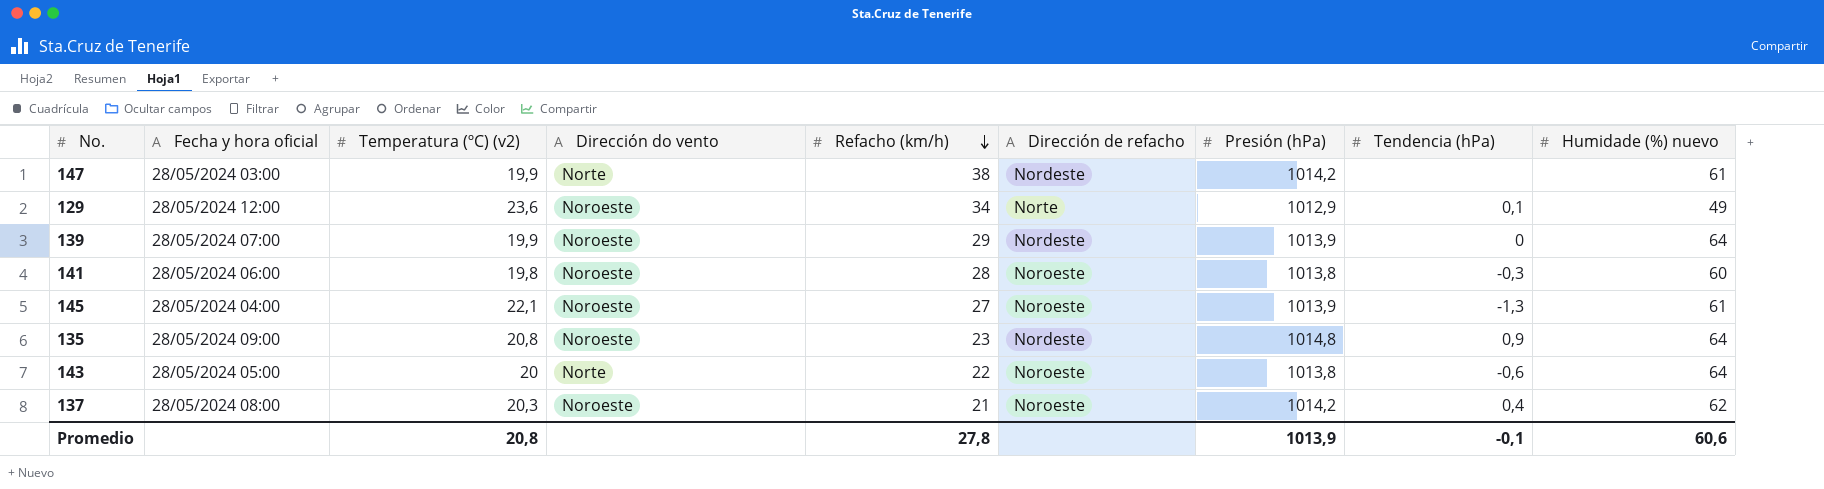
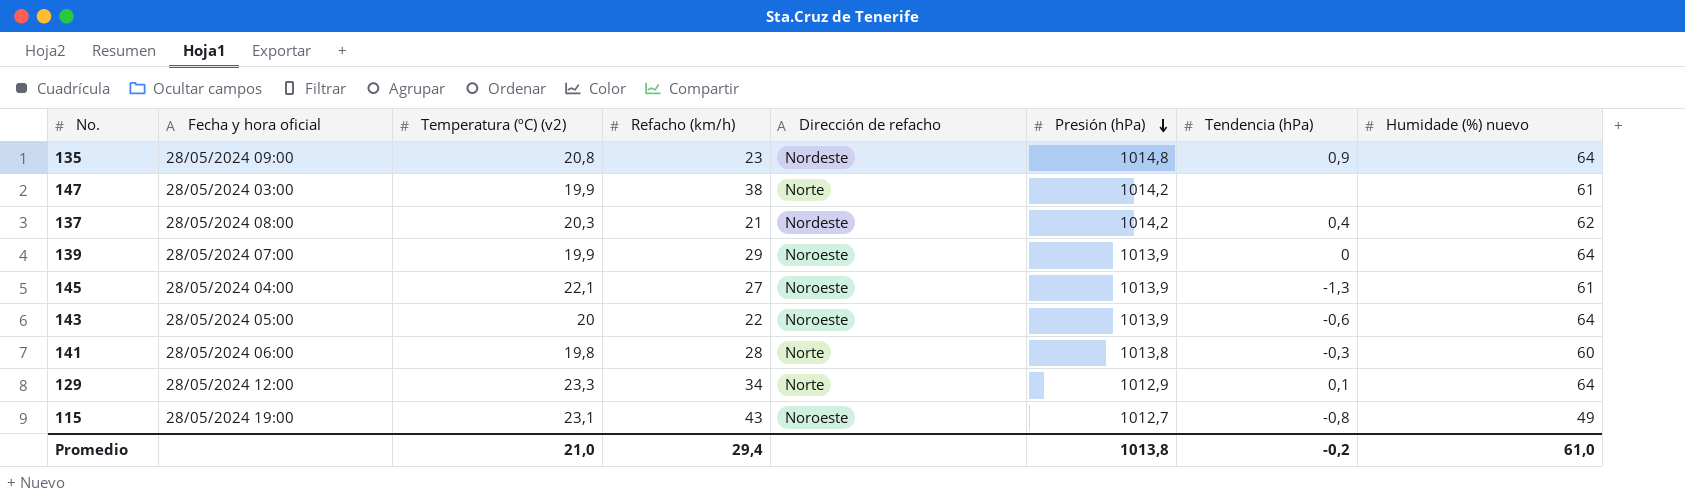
row order: Refacho (km/h) descending -> Presión (hPa) descending
column Dirección do vento | position: 4 -> none
147 | Dirección de refacho: Nordeste -> Norte
137 | Dirección de refacho: Noroeste -> Nordeste
139 | Dirección de refacho: Nordeste -> Noroeste
143 | Presión (hPa): 1013,8 -> 1013,9
141 | Dirección de refacho: Noroeste -> Norte
129 | Temperatura (ºC) (v2): 23,6 -> 23,3
129 | Humidade (%) nuevo: 49 -> 64
row 115: none -> 28/05/2024 19:00 | 23,1 | 43 | Noroeste | 1012,7 | -0,8 | 49
Promedio | Temperatura (ºC) (v2): 20,8 -> 21,0
Promedio | Refacho (km/h): 27,8 -> 29,4
Promedio | Presión (hPa): 1013,9 -> 1013,8
Promedio | Tendencia (hPa): -0,1 -> -0,2
Promedio | Humidade (%) nuevo: 60,6 -> 61,0

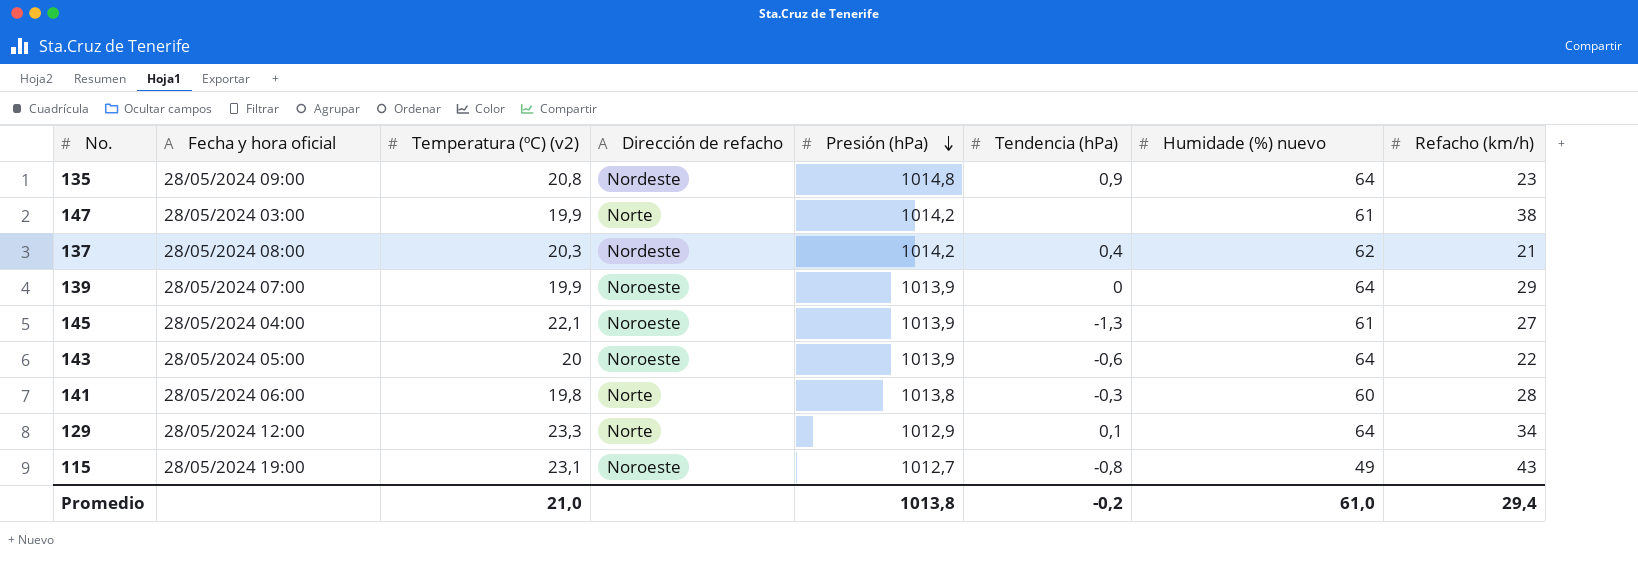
column Refacho (km/h) | position: 4 -> 8

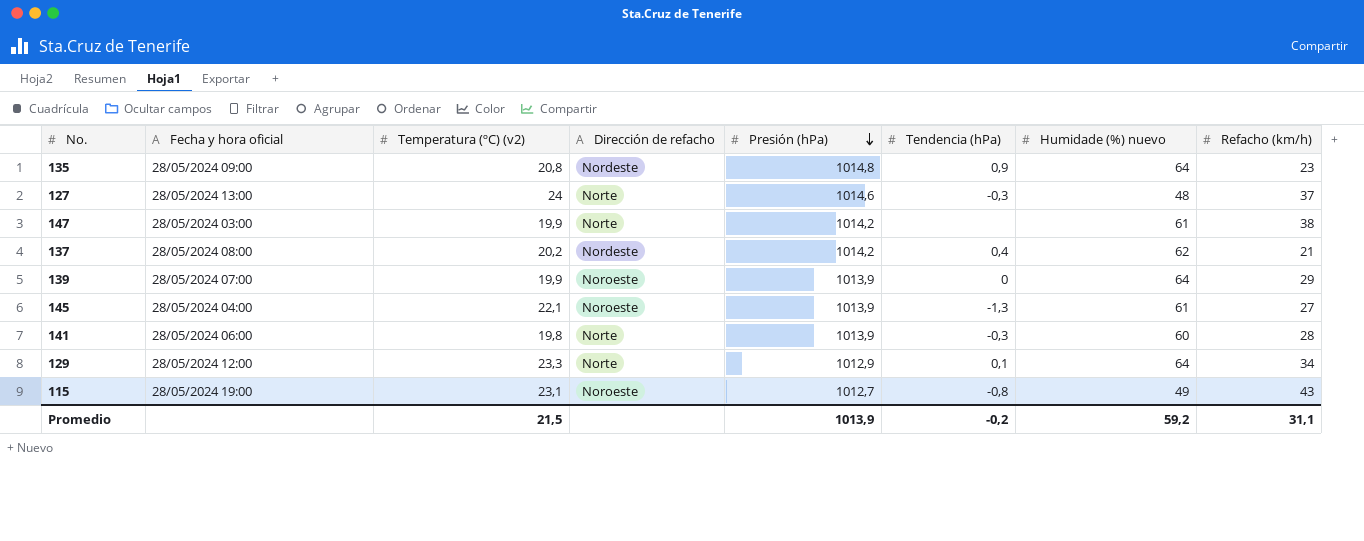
row 143: 28/05/2024 05:00 | 20 | Noroeste | 1013,9 | -0,6 | 64 | 22 -> none
row 127: none -> 28/05/2024 13:00 | 24 | Norte | 1014,6 | -0,3 | 48 | 37
137 | Temperatura (ºC) (v2): 20,3 -> 20,2
141 | Presión (hPa): 1013,8 -> 1013,9
Promedio | Temperatura (ºC) (v2): 21,0 -> 21,5
Promedio | Presión (hPa): 1013,8 -> 1013,9
Promedio | Humidade (%) nuevo: 61,0 -> 59,2
Promedio | Refacho (km/h): 29,4 -> 31,1

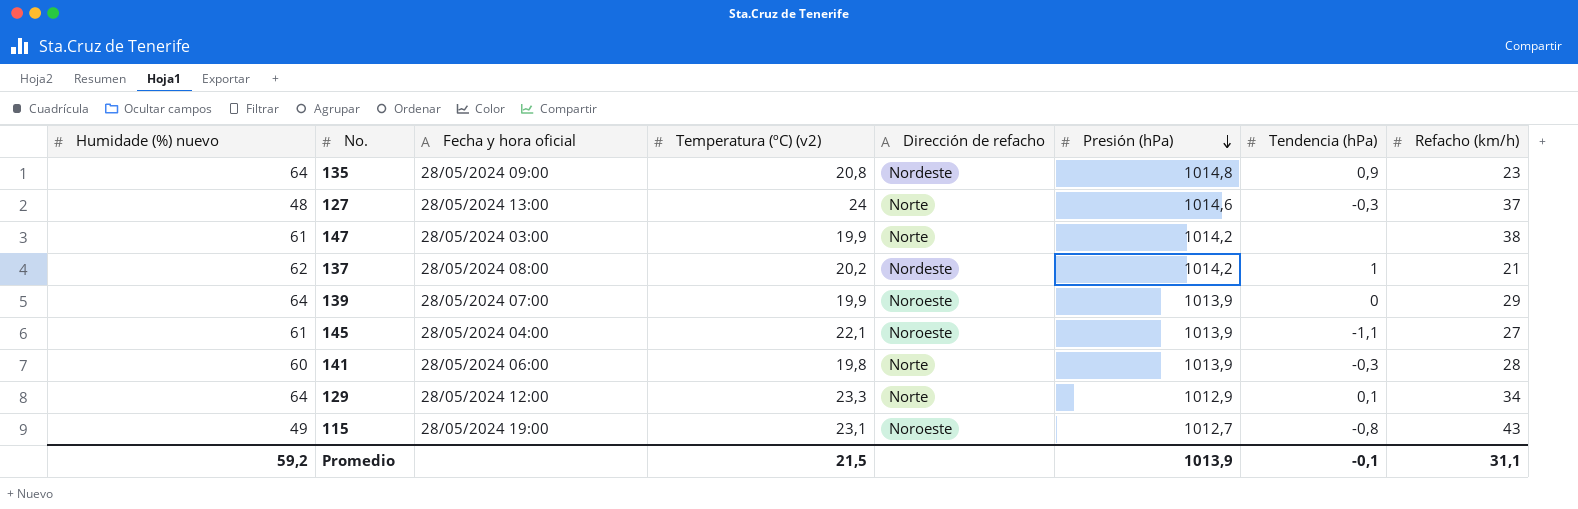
column Humidade (%) nuevo | position: 7 -> 1
137 | Tendencia (hPa): 0,4 -> 1
145 | Tendencia (hPa): -1,3 -> -1,1
Promedio | Tendencia (hPa): -0,2 -> -0,1

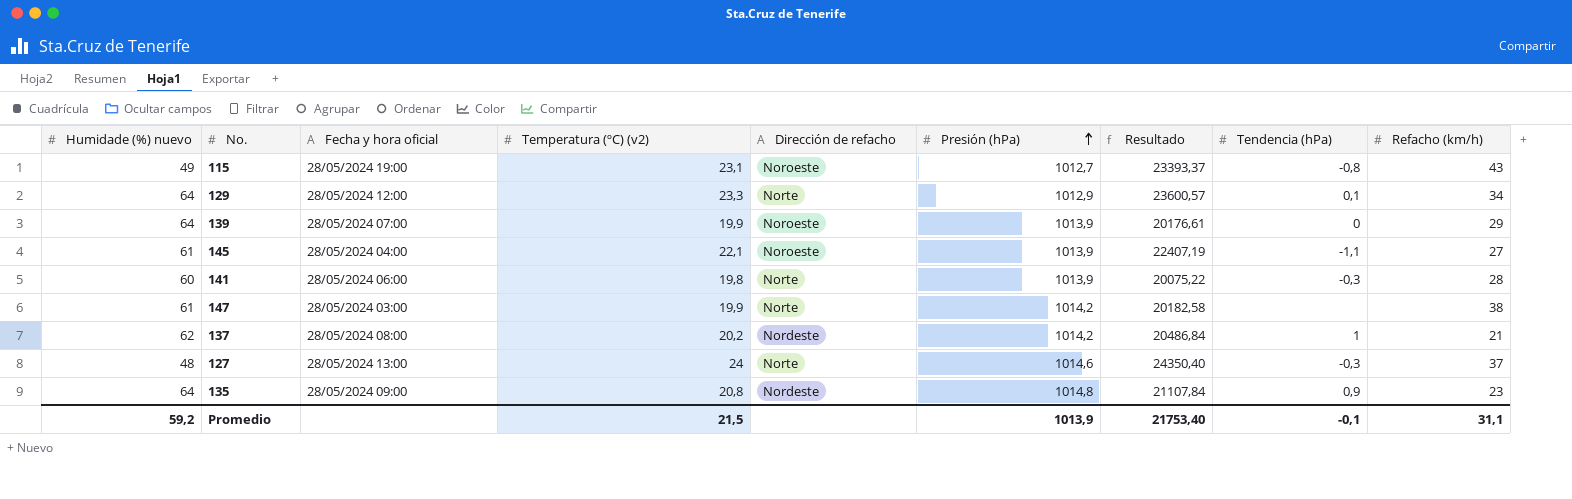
row order: Presión (hPa) descending -> Presión (hPa) ascending
column Resultado | formula: none -> [Temperatura (ºC) (v2)] * [Presión (hPa)]

